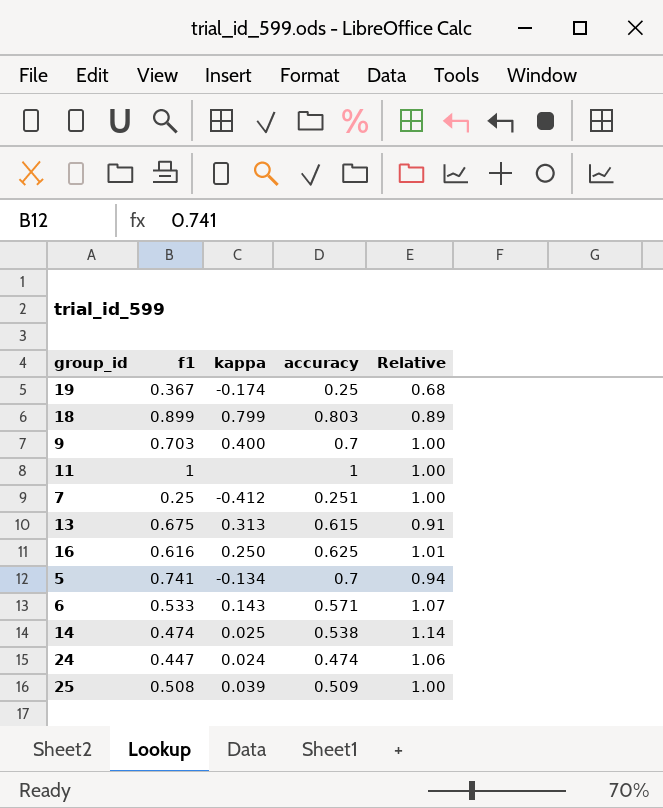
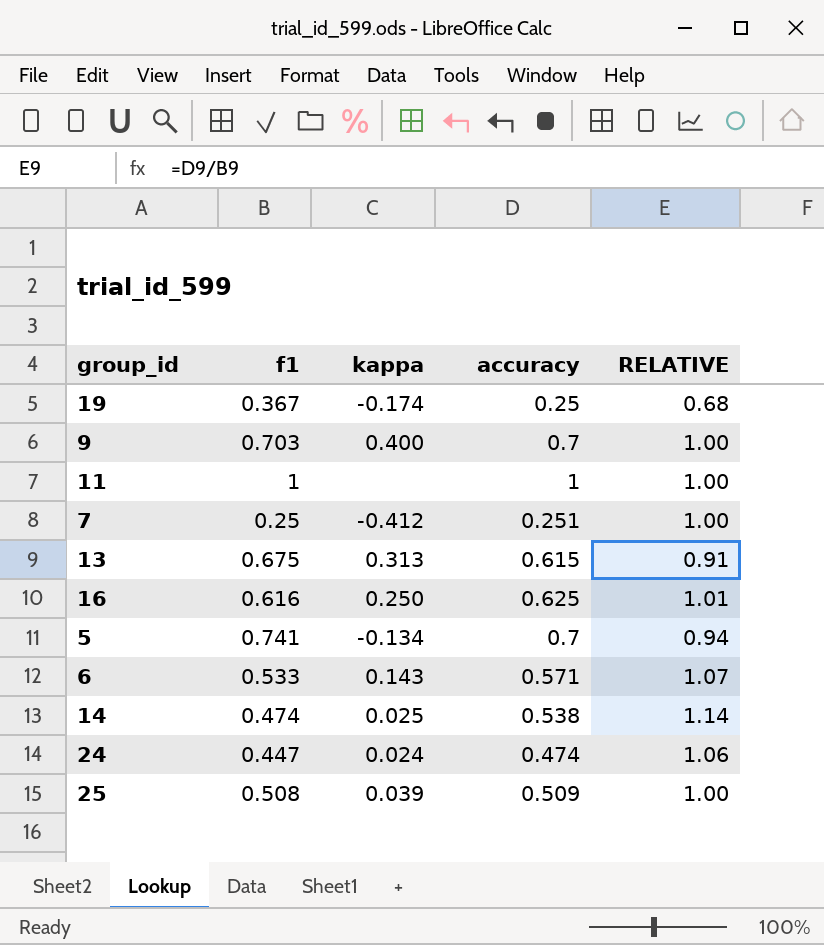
column name: Relative -> RELATIVE
row 18: 0.899 | 0.799 | 0.803 | 0.89 -> none

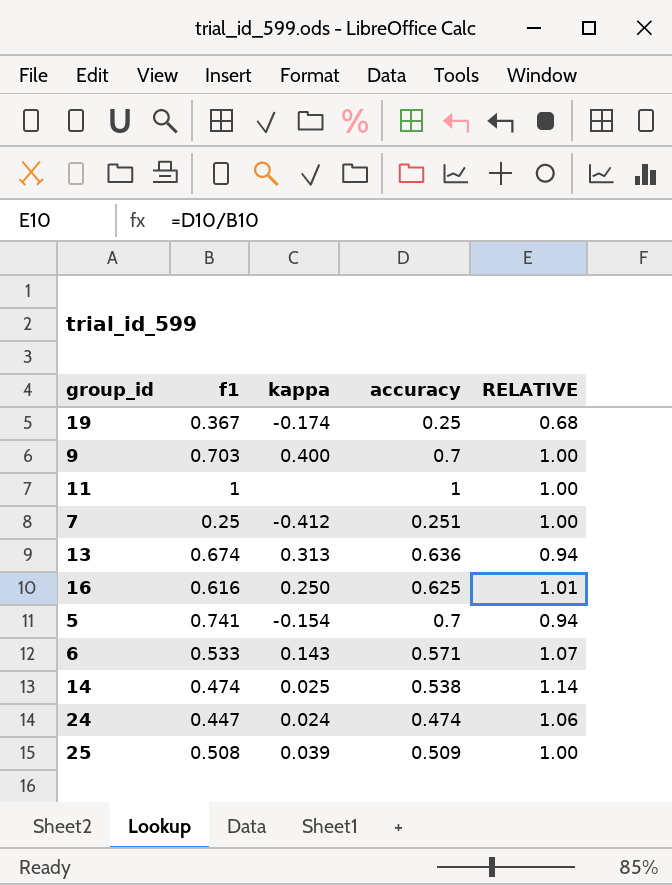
13 | f1: 0.675 -> 0.674
13 | accuracy: 0.615 -> 0.636
13 | RELATIVE: 0.91 -> 0.94
5 | kappa: -0.134 -> -0.154

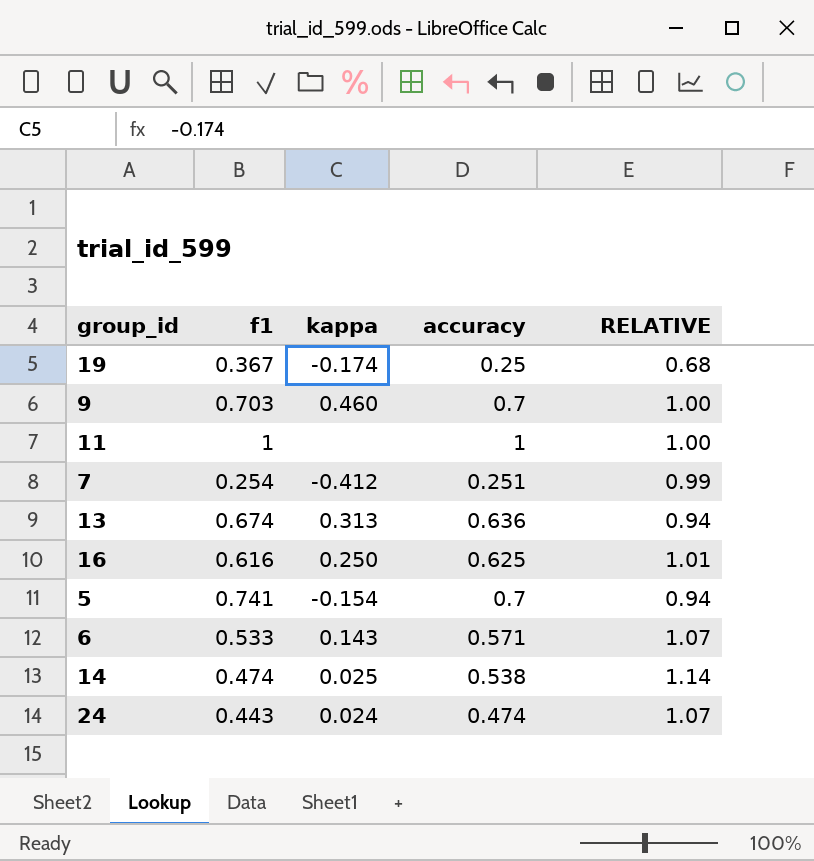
row 25: 0.508 | 0.039 | 0.509 | 1.00 -> none
9 | kappa: 0.400 -> 0.460
7 | f1: 0.25 -> 0.254
7 | RELATIVE: 1.00 -> 0.99
24 | f1: 0.447 -> 0.443
24 | RELATIVE: 1.06 -> 1.07

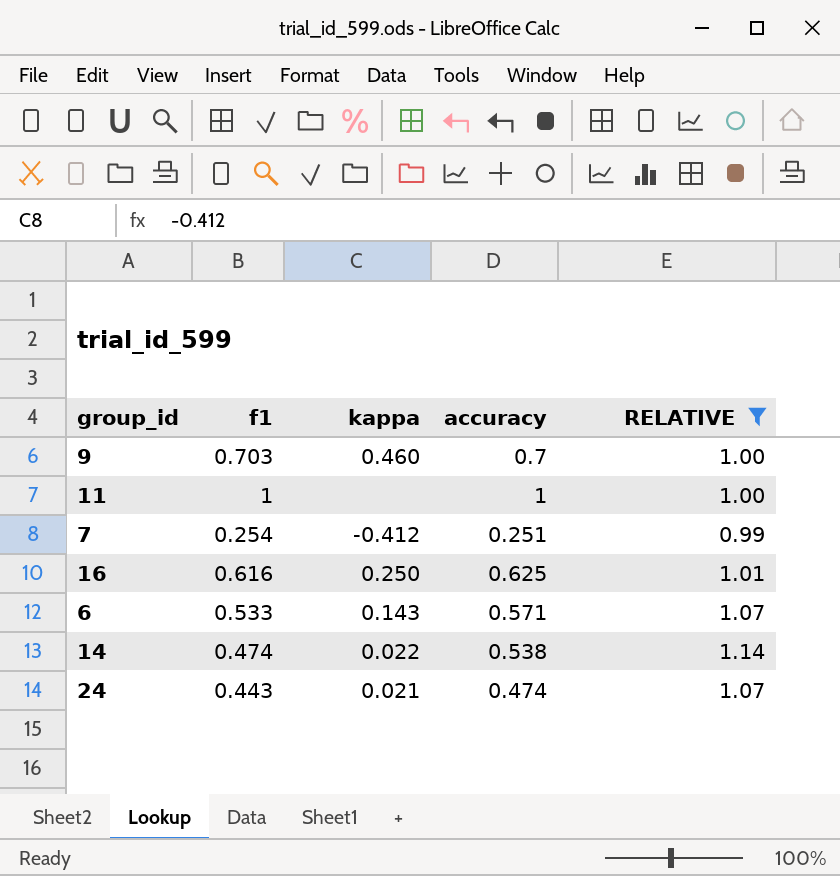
filter: none -> RELATIVE >= 0.99
14 | kappa: 0.025 -> 0.022
24 | kappa: 0.024 -> 0.021

